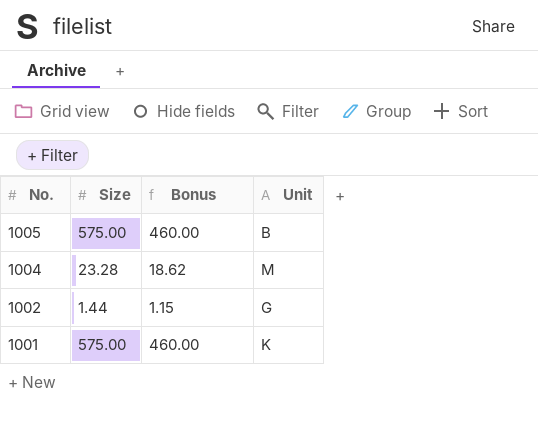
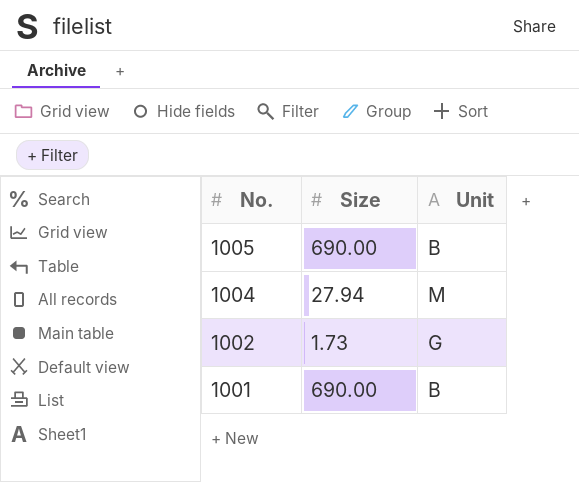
column Bonus | formula: [Size] * 0.8 -> none
1005 | Size: 575.00 -> 690.00
1004 | Size: 23.28 -> 27.94
1002 | Size: 1.44 -> 1.73
1001 | Size: 575.00 -> 690.00
1001 | Unit: K -> B

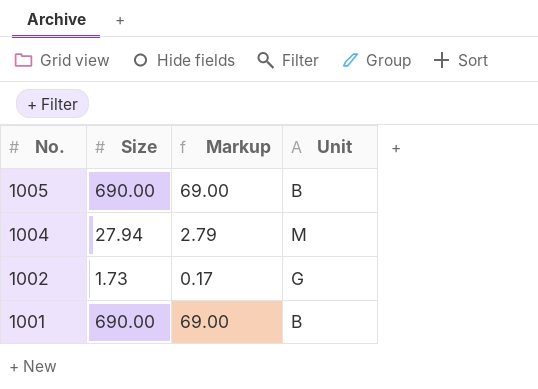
column Markup | formula: none -> [Size] * 0.1

